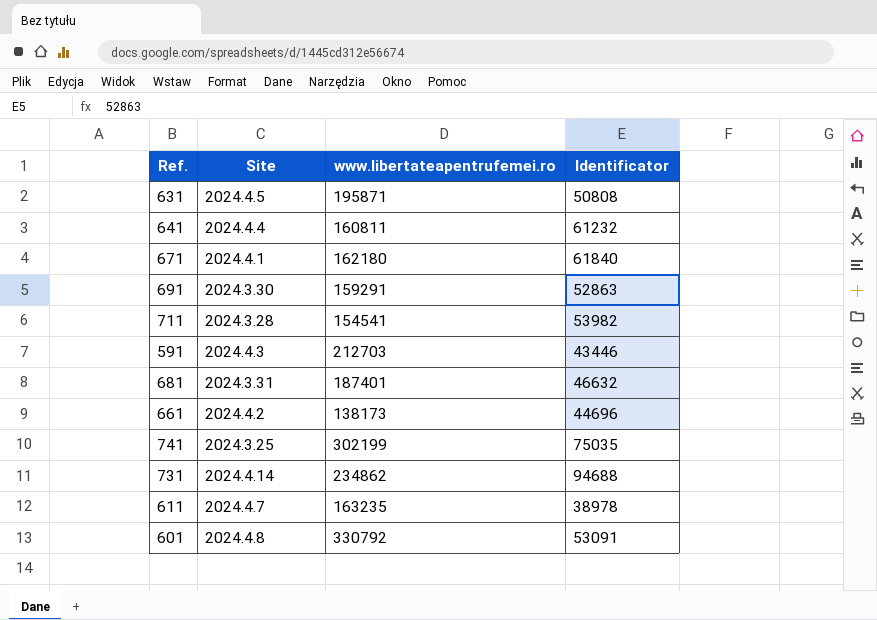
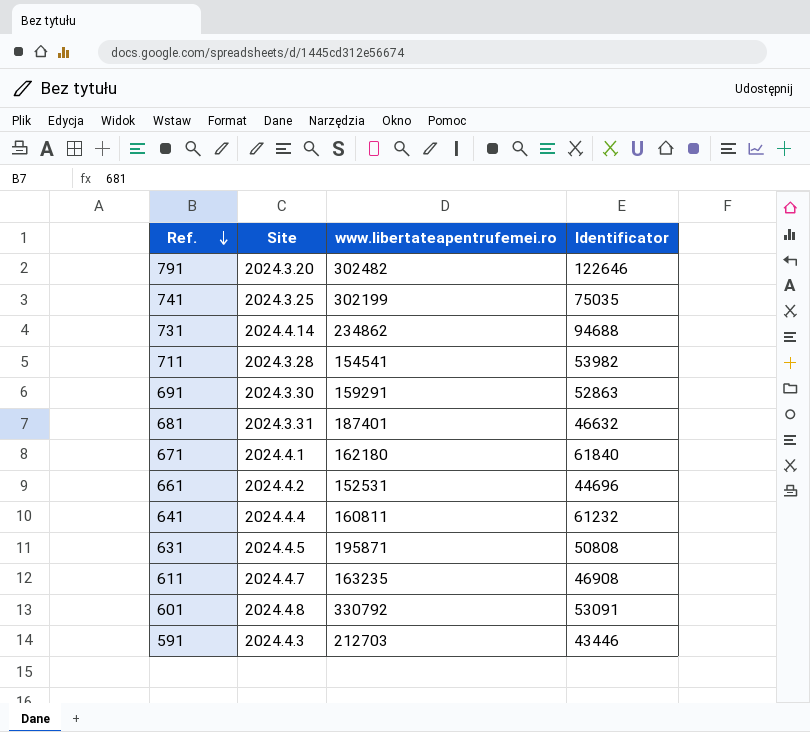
row order: none -> Ref. descending
row 791: none -> 2024.3.20 | 302482 | 122646
661 | www.libertateapentrufemei.ro: 138173 -> 152531
611 | Identificator: 38978 -> 46908

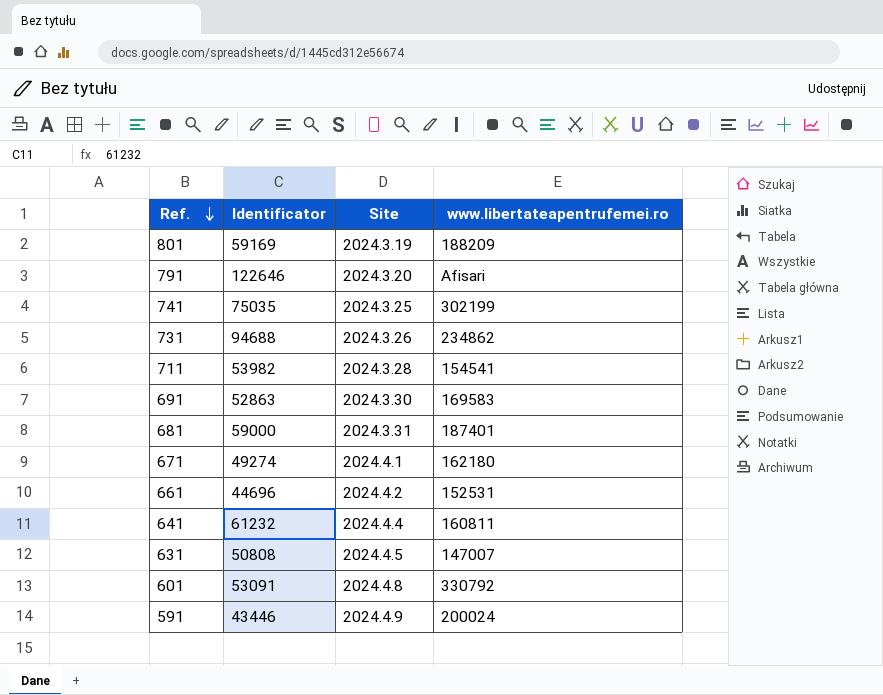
column Identificator | position: 4 -> 2
row 611: 2024.4.7 | 163235 | 46908 -> none
row 801: none -> 59169 | 2024.3.19 | 188209
791 | www.libertateapentrufemei.ro: 302482 -> Afisari
731 | Site: 2024.4.14 -> 2024.3.26
691 | www.libertateapentrufemei.ro: 159291 -> 169583
681 | Identificator: 46632 -> 59000
671 | Identificator: 61840 -> 49274
631 | www.libertateapentrufemei.ro: 195871 -> 147007
591 | Site: 2024.4.3 -> 2024.4.9
591 | www.libertateapentrufemei.ro: 212703 -> 200024

